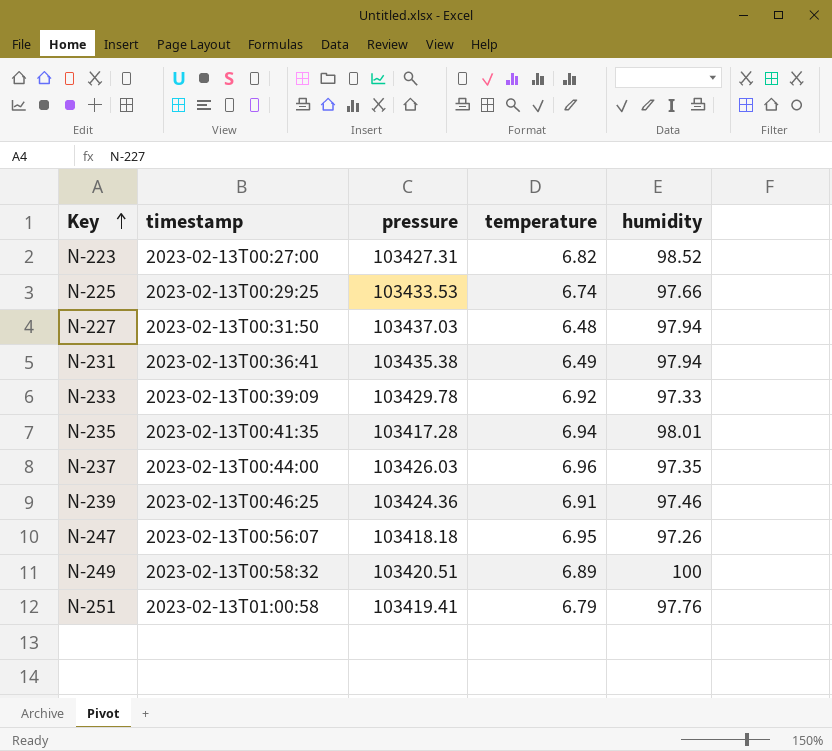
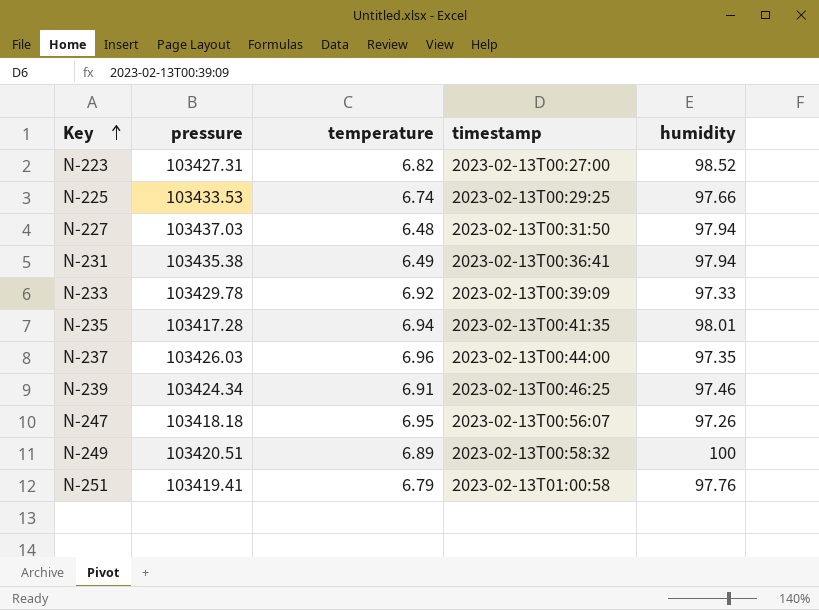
column timestamp | position: 2 -> 4
N-239 | pressure: 103424.36 -> 103424.34

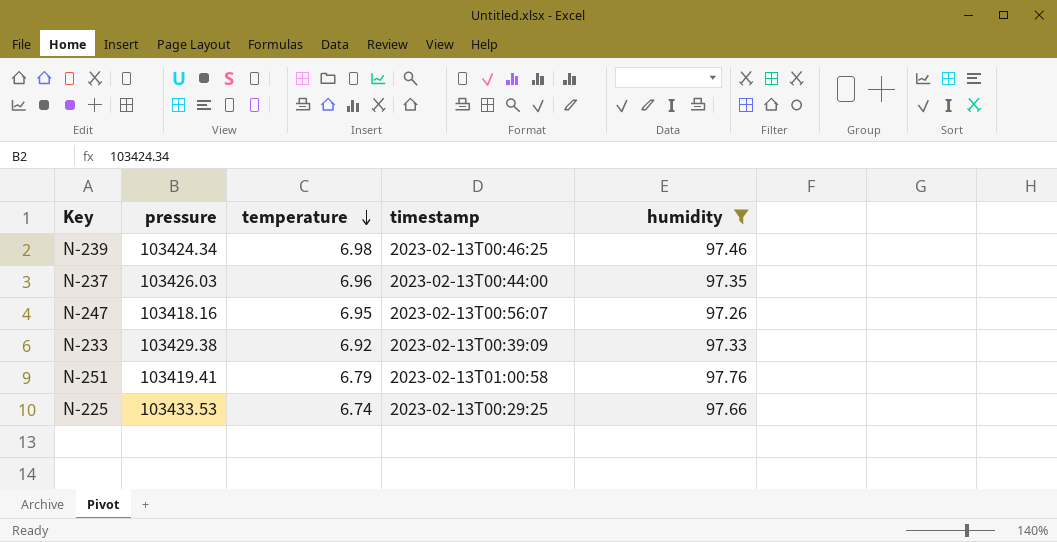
filter: none -> humidity <= 97.76
row order: Key ascending -> temperature descending
N-239 | temperature: 6.91 -> 6.98
N-247 | pressure: 103418.18 -> 103418.16
N-233 | pressure: 103429.78 -> 103429.38

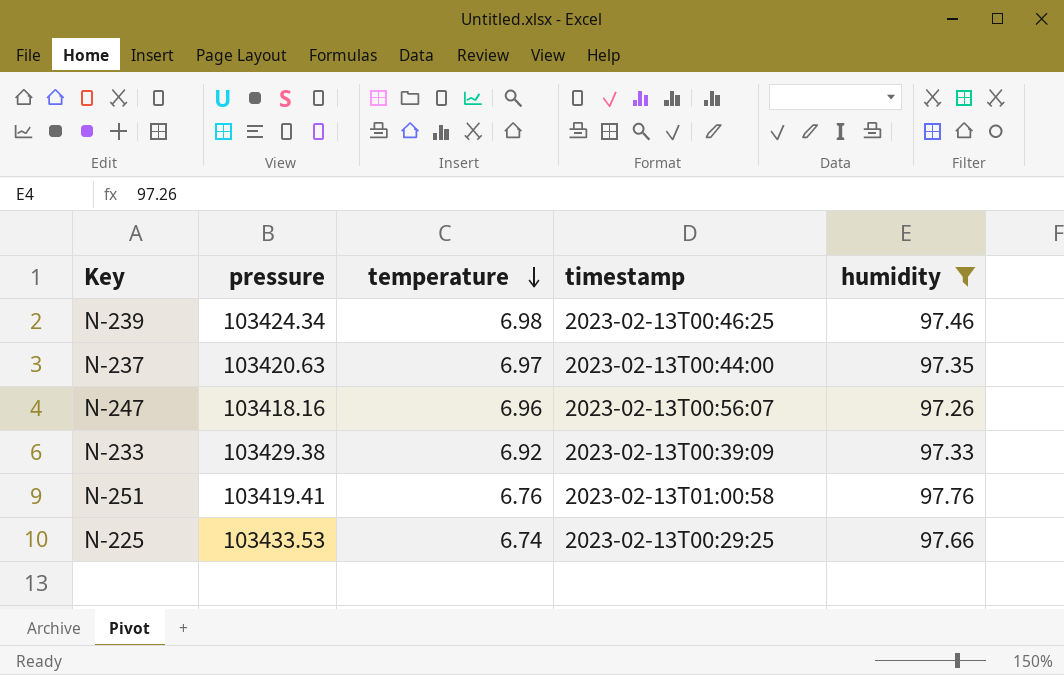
N-237 | pressure: 103426.03 -> 103420.63
N-237 | temperature: 6.96 -> 6.97
N-247 | temperature: 6.95 -> 6.96
N-251 | temperature: 6.79 -> 6.76

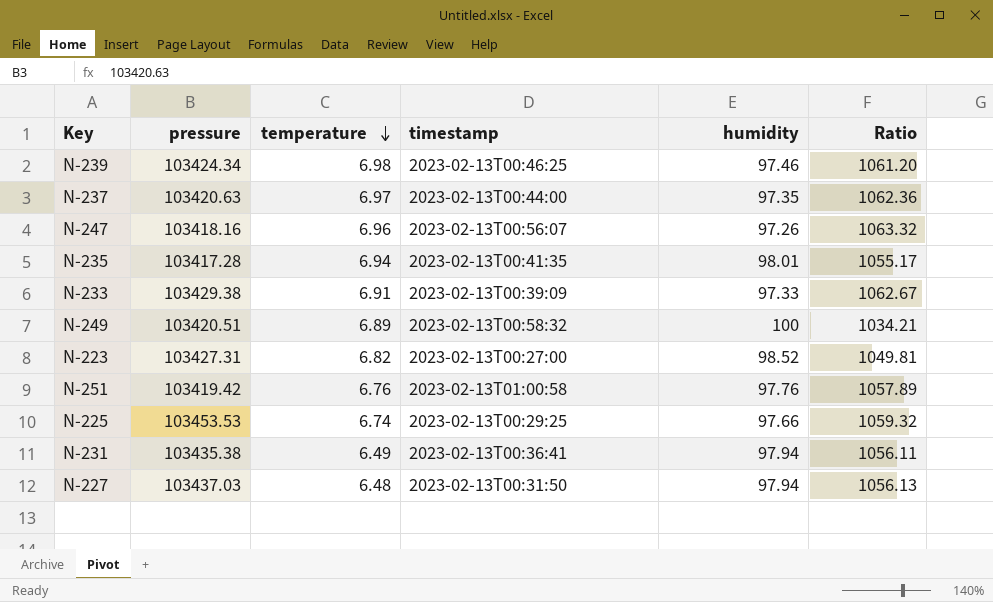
filter: humidity <= 97.76 -> none
column Ratio | formula: none -> [pressure] / [humidity]
N-233 | temperature: 6.92 -> 6.91
N-251 | pressure: 103419.41 -> 103419.42
N-225 | pressure: 103433.53 -> 103453.53

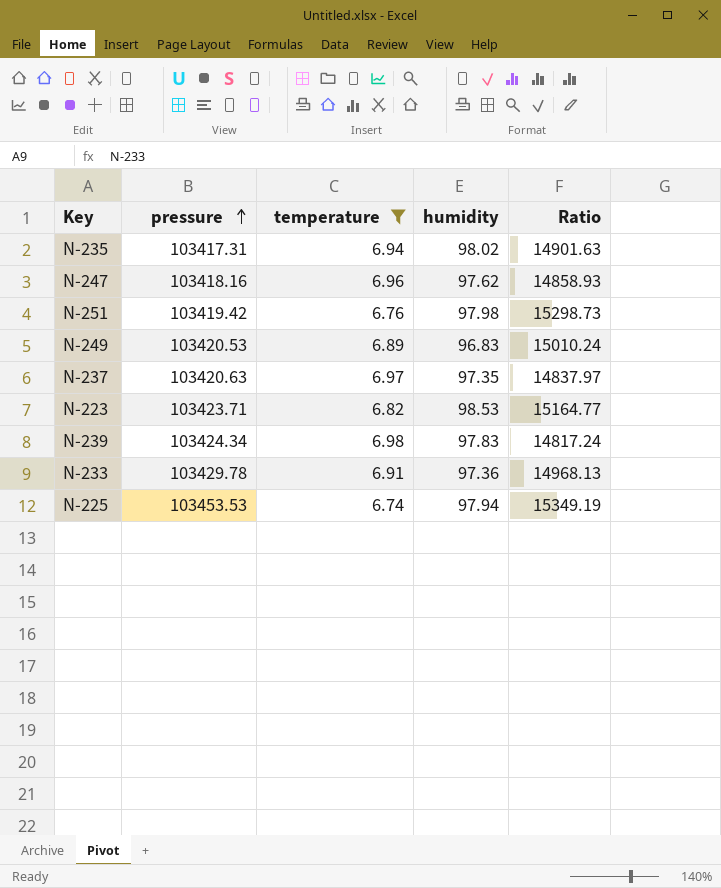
filter: none -> temperature >= 6.74
row order: temperature descending -> pressure ascending
column timestamp | position: 4 -> none
column Ratio | formula: [pressure] / [humidity] -> [pressure] / [temperature]
N-235 | pressure: 103417.28 -> 103417.31
N-235 | humidity: 98.01 -> 98.02
N-247 | humidity: 97.26 -> 97.62
N-251 | humidity: 97.76 -> 97.98
N-249 | pressure: 103420.51 -> 103420.53
N-249 | humidity: 100 -> 96.83
N-223 | pressure: 103427.31 -> 103423.71
N-223 | humidity: 98.52 -> 98.53
N-239 | humidity: 97.46 -> 97.83
N-233 | pressure: 103429.38 -> 103429.78
N-233 | humidity: 97.33 -> 97.36
N-225 | humidity: 97.66 -> 97.94

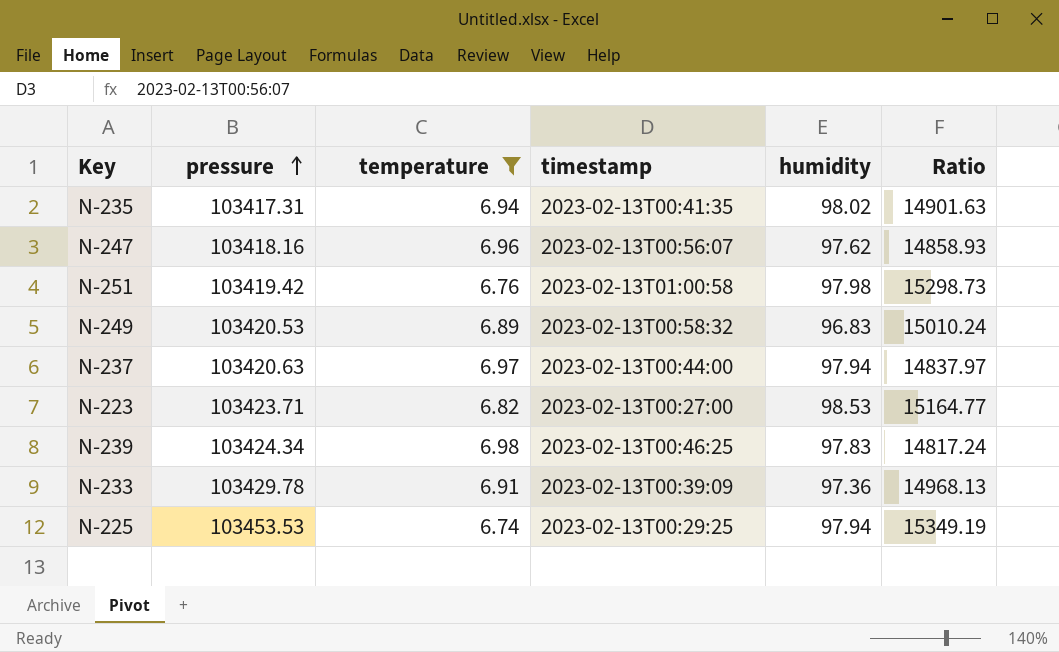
column timestamp | position: none -> 4
N-237 | humidity: 97.35 -> 97.94

